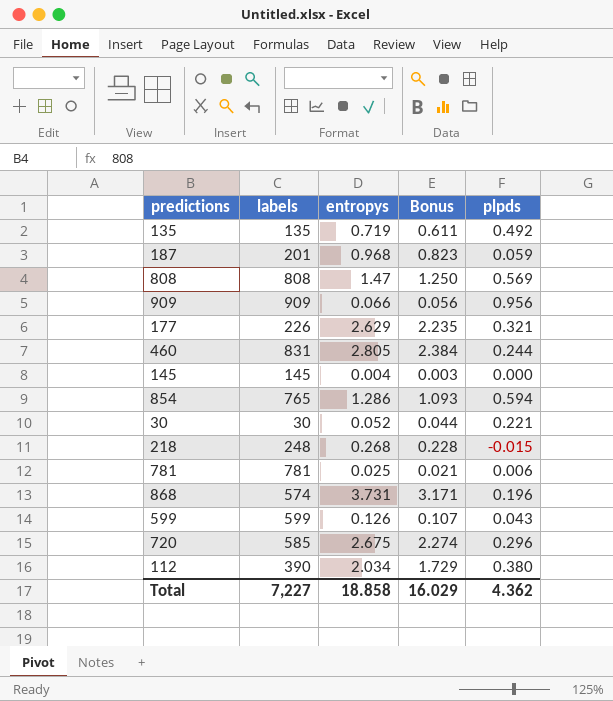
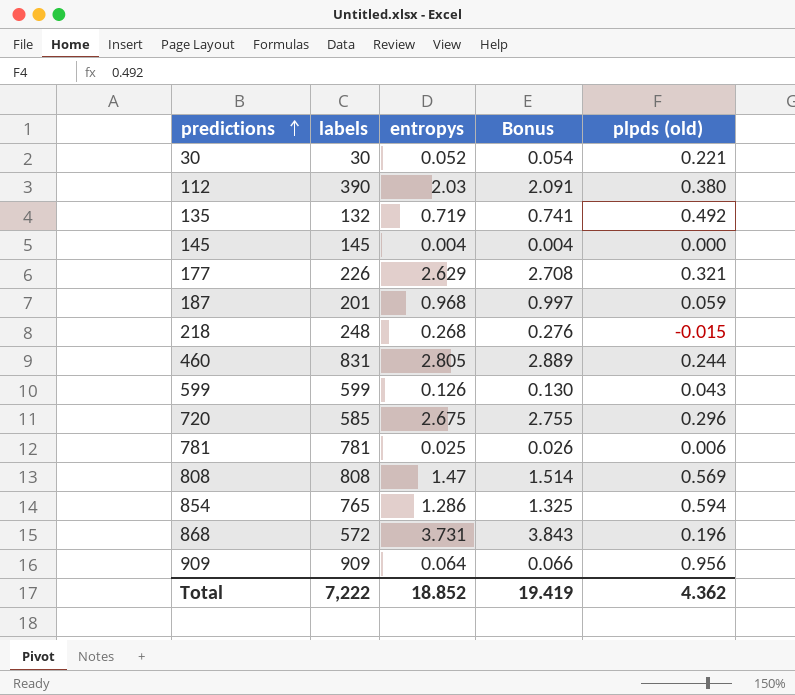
row order: none -> predictions ascending
column Bonus | formula: [entropys] * 0.85 -> [entropys] * 1.03
column name: plpds -> plpds (old)
112 | entropys: 2.034 -> 2.03
135 | labels: 135 -> 132
868 | labels: 574 -> 572
909 | entropys: 0.066 -> 0.064
Total | labels: 7,227 -> 7,222
Total | entropys: 18.858 -> 18.852
Total | Bonus: 16.029 -> 19.419

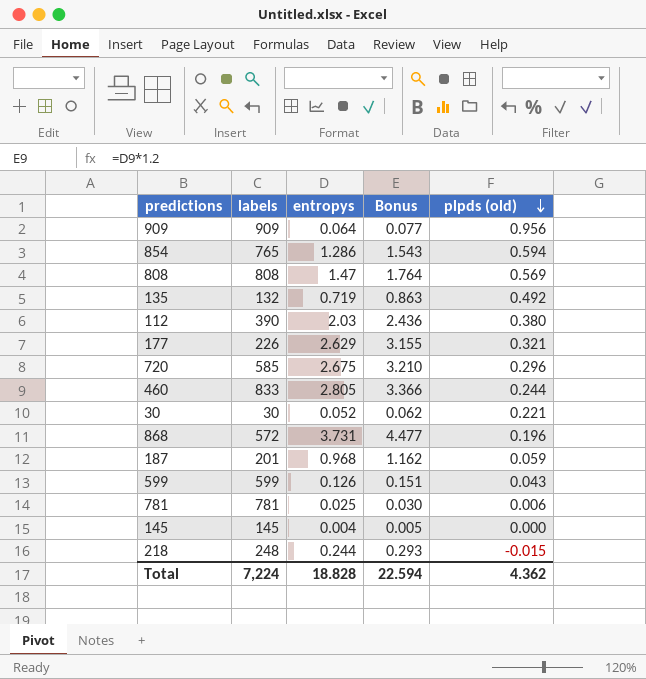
row order: predictions ascending -> plpds (old) descending
column Bonus | formula: [entropys] * 1.03 -> [entropys] * 1.2
460 | labels: 831 -> 833
218 | entropys: 0.268 -> 0.244
Total | labels: 7,222 -> 7,224
Total | entropys: 18.852 -> 18.828
Total | Bonus: 19.419 -> 22.594

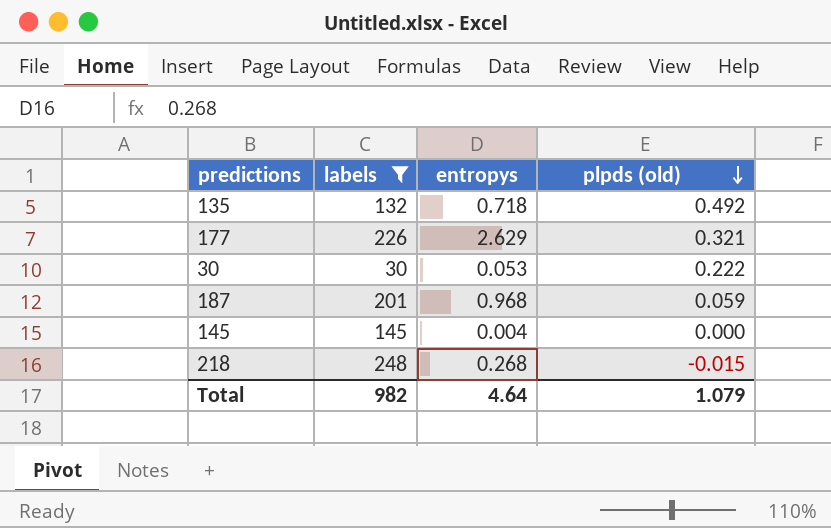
filter: none -> labels <= 248
column Bonus | formula: [entropys] * 1.2 -> none
135 | entropys: 0.719 -> 0.718
30 | entropys: 0.052 -> 0.053
30 | plpds (old): 0.221 -> 0.222
218 | entropys: 0.244 -> 0.268
Total | labels: 7,224 -> 982
Total | entropys: 18.828 -> 4.64
Total | plpds (old): 4.362 -> 1.079

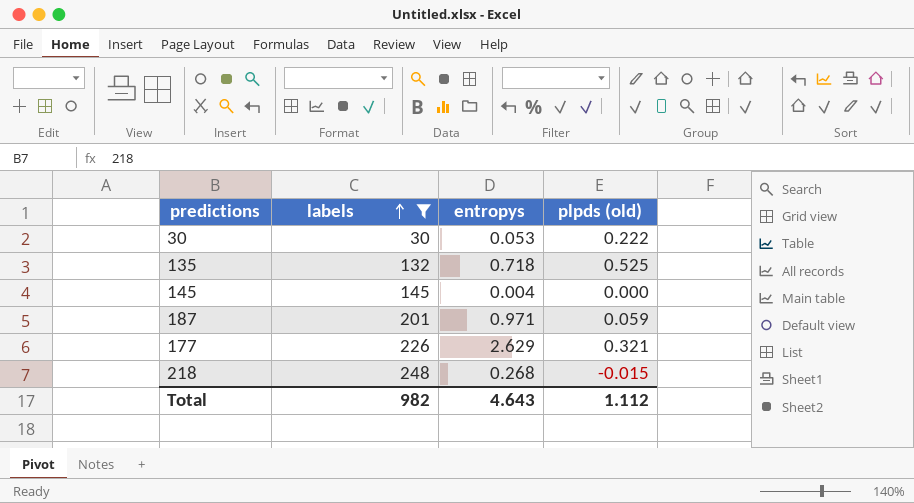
row order: plpds (old) descending -> labels ascending
135 | plpds (old): 0.492 -> 0.525
187 | entropys: 0.968 -> 0.971
Total | entropys: 4.64 -> 4.643
Total | plpds (old): 1.079 -> 1.112

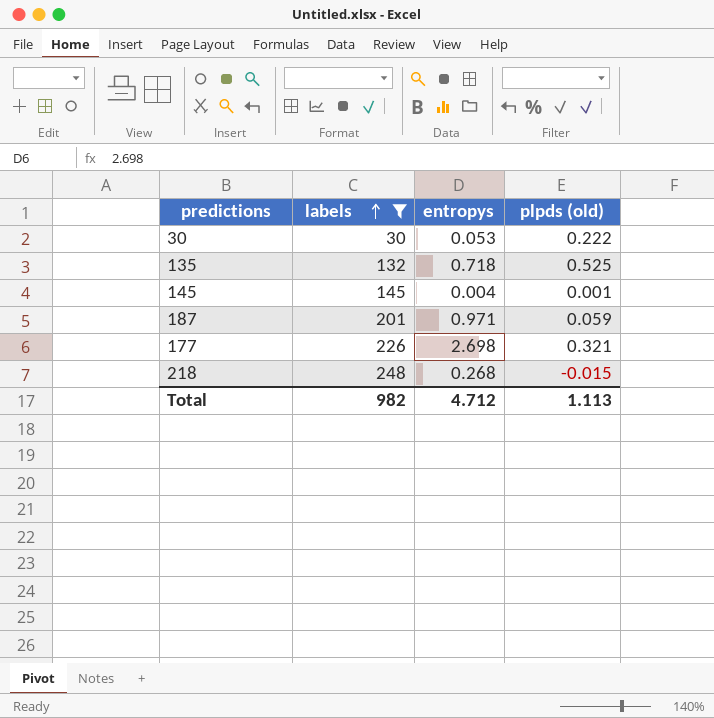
145 | plpds (old): 0.000 -> 0.001
177 | entropys: 2.629 -> 2.698
Total | entropys: 4.643 -> 4.712
Total | plpds (old): 1.112 -> 1.113

